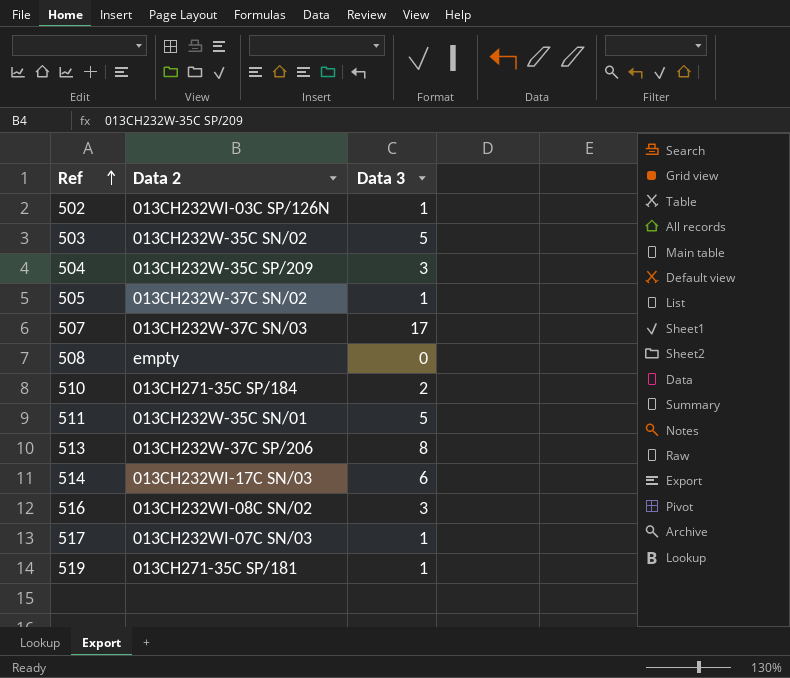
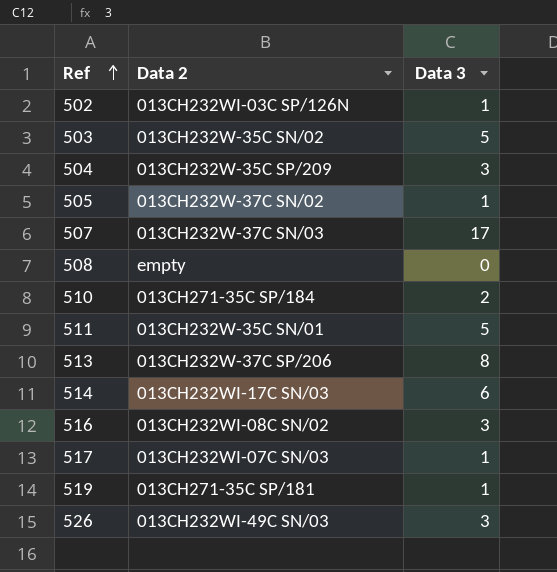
row 526: none -> 013CH232WI-49C SN/03 | 3

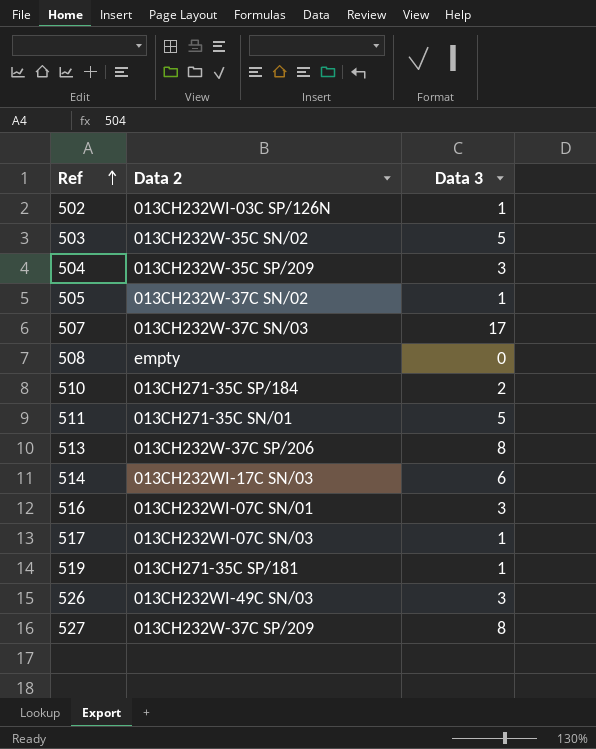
511 | Data 2: 013CH232W-35C SN/01 -> 013CH271-35C SN/01
516 | Data 2: 013CH232WI-08C SN/02 -> 013CH232WI-07C SN/01
row 527: none -> 013CH232W-37C SP/209 | 8

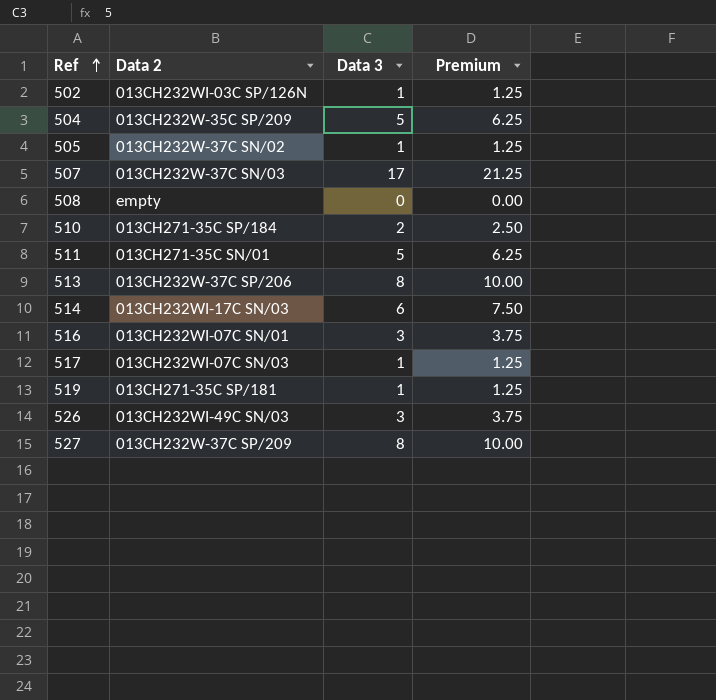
column Premium | formula: none -> [Data 3] * 1.25
row 503: 013CH232W-35C SN/02 | 5 -> none
504 | Data 3: 3 -> 5

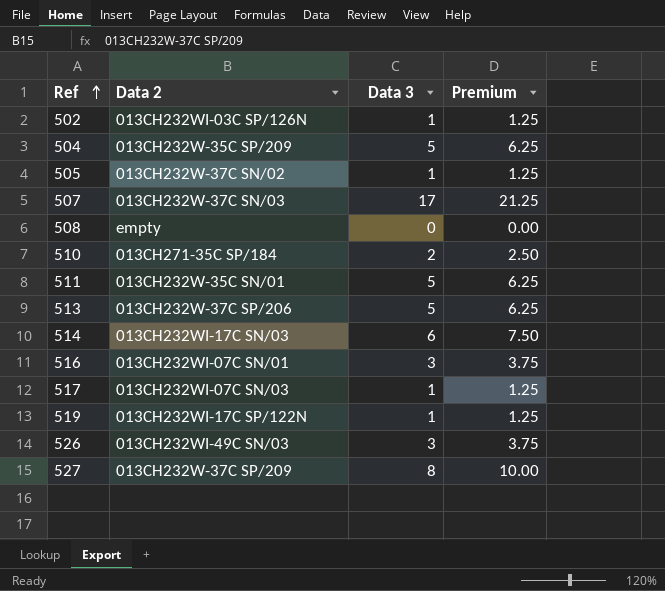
511 | Data 2: 013CH271-35C SN/01 -> 013CH232W-35C SN/01
513 | Data 3: 8 -> 5
513 | Premium: 10.00 -> 6.25
519 | Data 2: 013CH271-35C SP/181 -> 013CH232WI-17C SP/122N

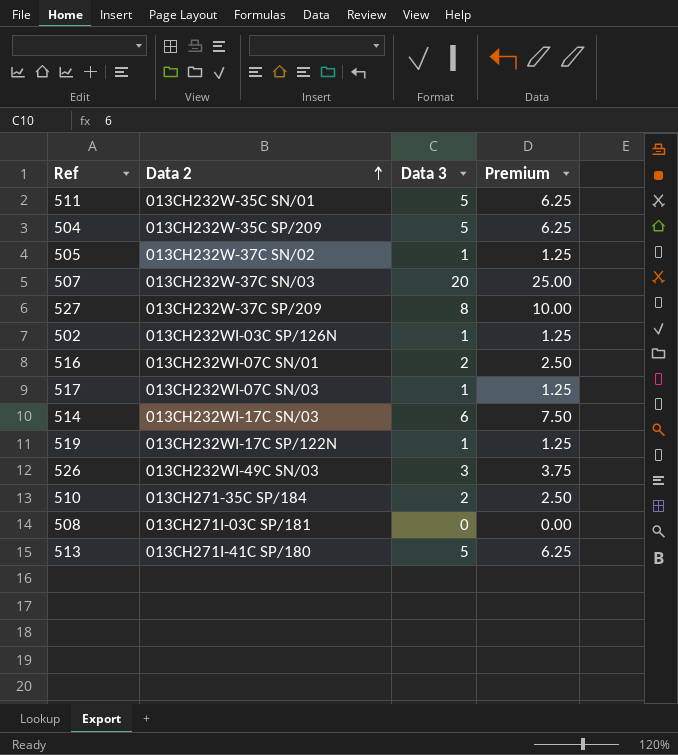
row order: Ref ascending -> Data 2 ascending
507 | Data 3: 17 -> 20
507 | Premium: 21.25 -> 25.00
516 | Data 3: 3 -> 2
516 | Premium: 3.75 -> 2.50
508 | Data 2: empty -> 013CH271I-03C SP/181
513 | Data 2: 013CH232W-37C SP/206 -> 013CH271I-41C SP/180

